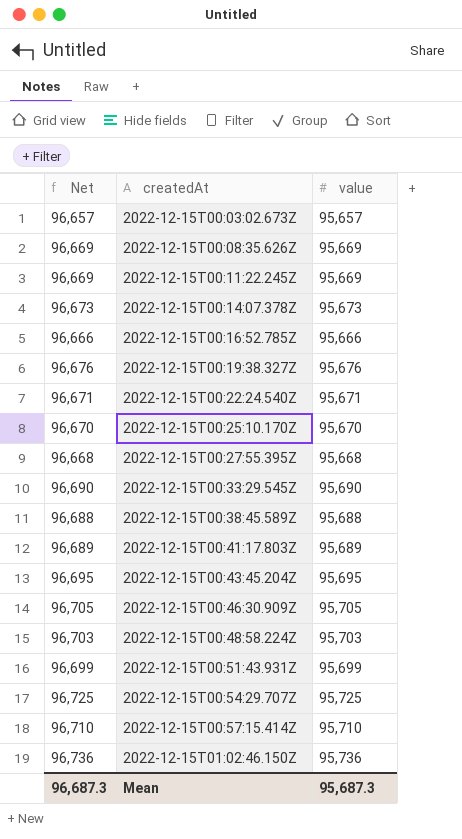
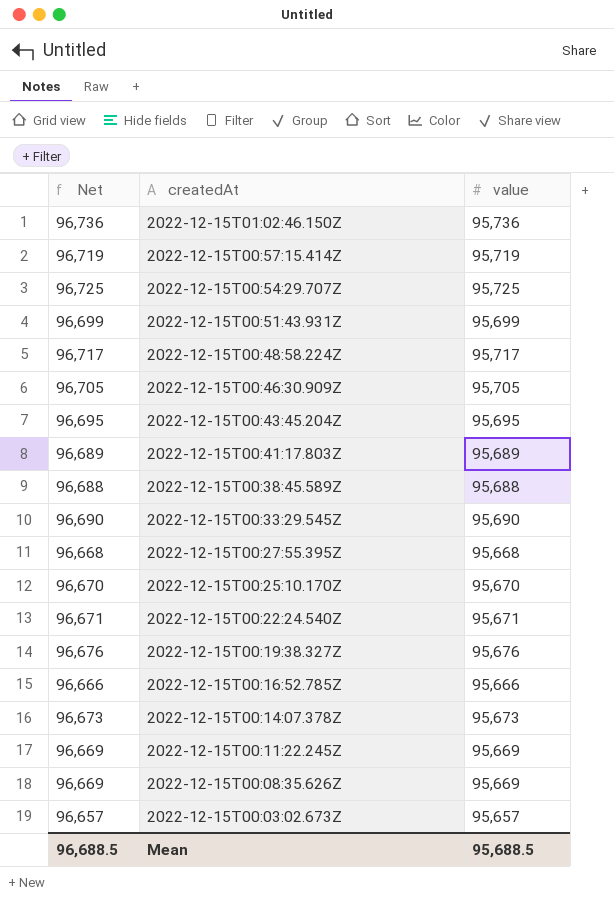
row order: createdAt ascending -> createdAt descending
2022-12-15T00:57:15.414Z | Net: 96,710 -> 96,719
2022-12-15T00:57:15.414Z | value: 95,710 -> 95,719
2022-12-15T00:48:58.224Z | Net: 96,703 -> 96,717
2022-12-15T00:48:58.224Z | value: 95,703 -> 95,717
Mean | Net: 96,687.3 -> 96,688.5
Mean | value: 95,687.3 -> 95,688.5

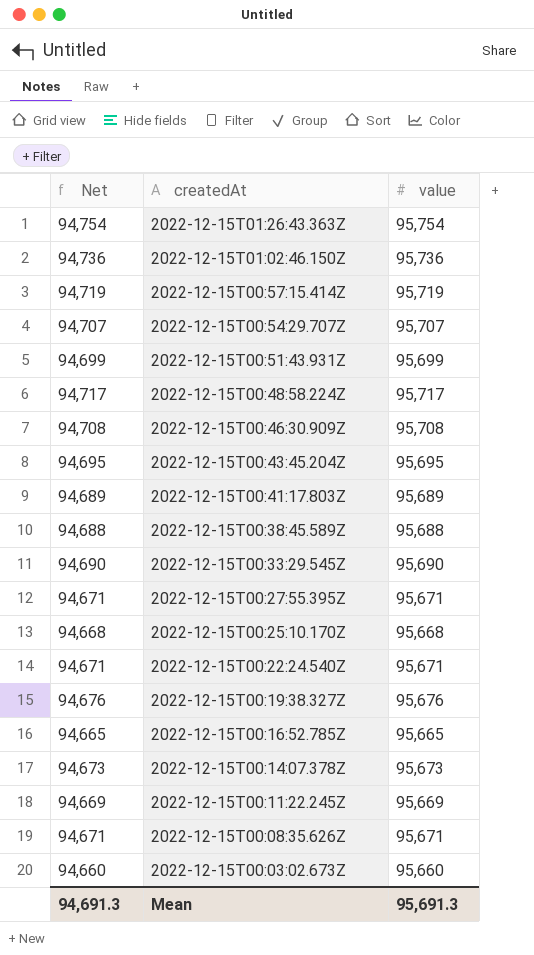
column Net | formula: [value] + 1000 -> [value] - 1000
row 2022-12-15T01:26:43.363Z: none -> 94,754 | 95,754
2022-12-15T00:54:29.707Z | value: 95,725 -> 95,707
2022-12-15T00:46:30.909Z | value: 95,705 -> 95,708
2022-12-15T00:27:55.395Z | value: 95,668 -> 95,671
2022-12-15T00:25:10.170Z | value: 95,670 -> 95,668
2022-12-15T00:16:52.785Z | value: 95,666 -> 95,665
2022-12-15T00:08:35.626Z | value: 95,669 -> 95,671
2022-12-15T00:03:02.673Z | value: 95,657 -> 95,660
Mean | Net: 96,688.5 -> 94,691.3
Mean | value: 95,688.5 -> 95,691.3

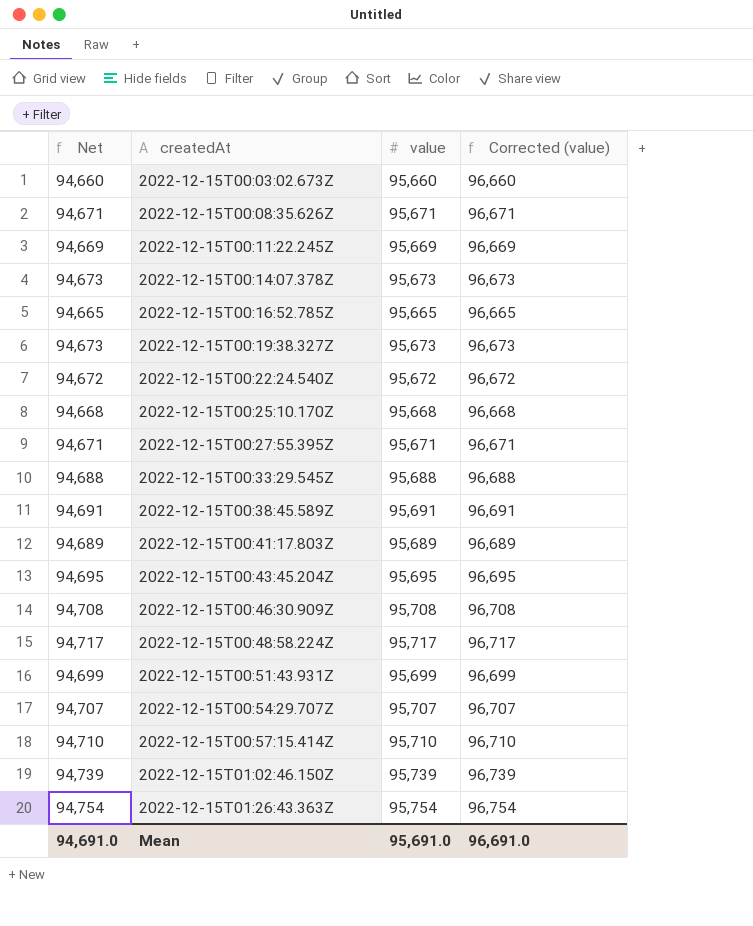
row order: createdAt descending -> createdAt ascending
column Corrected (value) | formula: none -> [value] + 1000
2022-12-15T00:19:38.327Z | Net: 94,676 -> 94,673
2022-12-15T00:19:38.327Z | value: 95,676 -> 95,673
2022-12-15T00:22:24.540Z | Net: 94,671 -> 94,672
2022-12-15T00:22:24.540Z | value: 95,671 -> 95,672
2022-12-15T00:33:29.545Z | Net: 94,690 -> 94,688
2022-12-15T00:33:29.545Z | value: 95,690 -> 95,688
2022-12-15T00:38:45.589Z | Net: 94,688 -> 94,691
2022-12-15T00:38:45.589Z | value: 95,688 -> 95,691
2022-12-15T00:57:15.414Z | Net: 94,719 -> 94,710
2022-12-15T00:57:15.414Z | value: 95,719 -> 95,710
2022-12-15T01:02:46.150Z | Net: 94,736 -> 94,739
2022-12-15T01:02:46.150Z | value: 95,736 -> 95,739
Mean | Net: 94,691.3 -> 94,691.0
Mean | value: 95,691.3 -> 95,691.0

